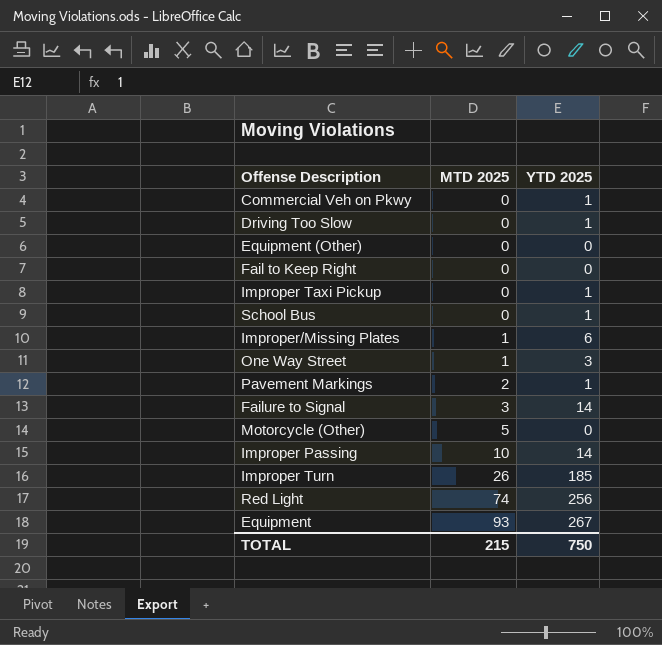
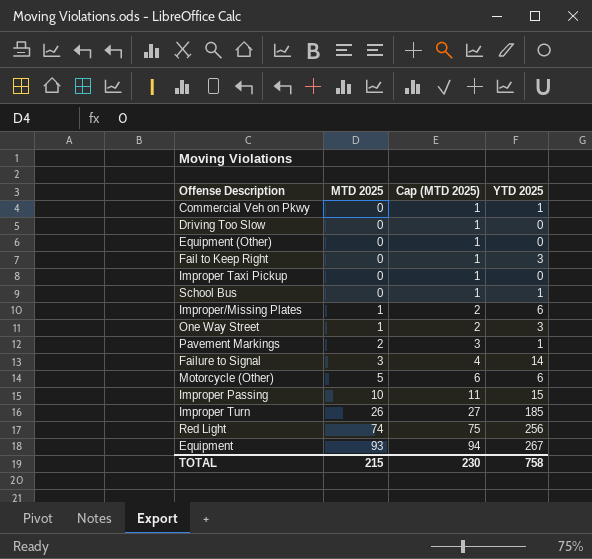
column Cap (MTD 2025) | formula: none -> [MTD 2025] + 1
Driving Too Slow | YTD 2025: 1 -> 0
Fail to Keep Right | YTD 2025: 0 -> 3
Improper Taxi Pickup | YTD 2025: 1 -> 0
Motorcycle (Other) | YTD 2025: 0 -> 6
Improper Passing | YTD 2025: 14 -> 15
TOTAL | YTD 2025: 750 -> 758

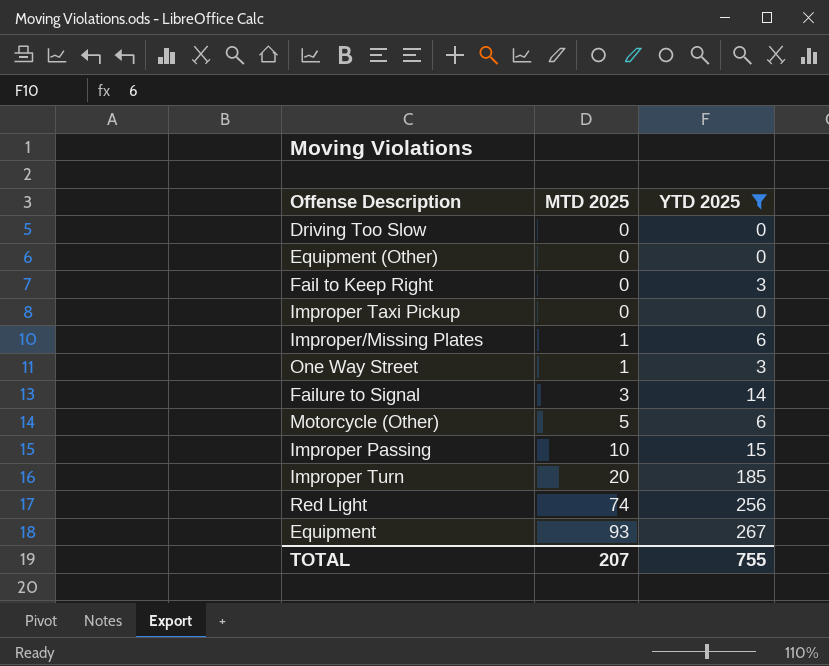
filter: none -> YTD 2025 != 1
column Cap (MTD 2025) | formula: [MTD 2025] + 1 -> none
Improper Turn | MTD 2025: 26 -> 20
TOTAL | MTD 2025: 215 -> 207
TOTAL | YTD 2025: 758 -> 755

